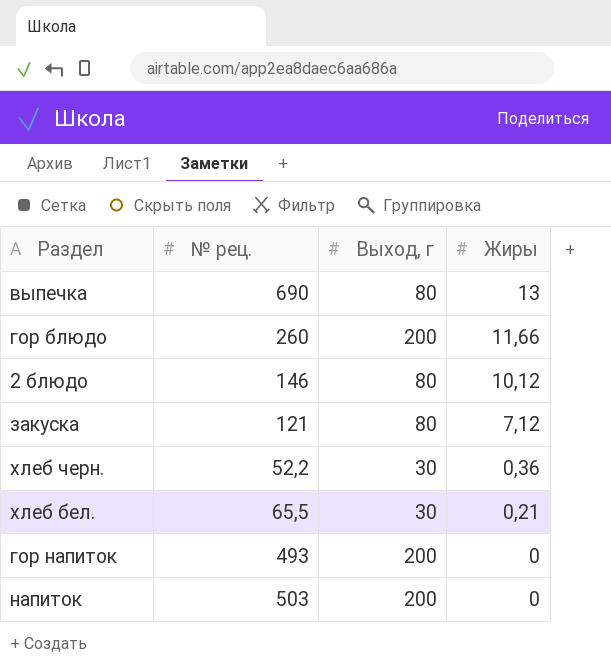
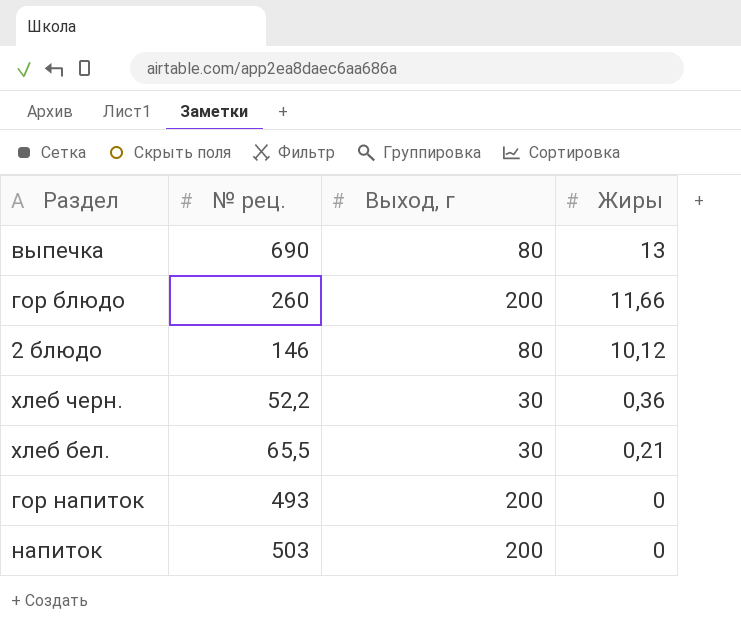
row закуска: 121 | 80 | 7,12 -> none

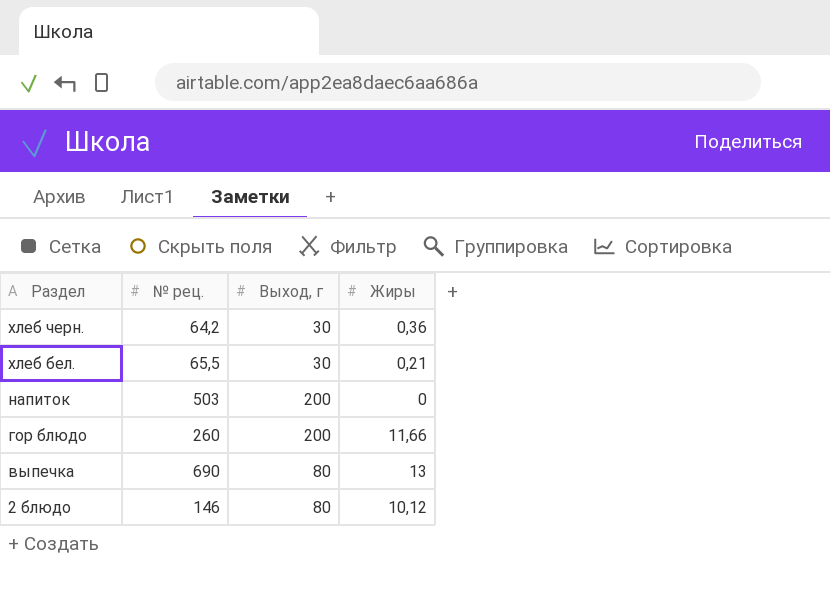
row order: Жиры descending -> Раздел descending
row гор напиток: 493 | 200 | 0 -> none
хлеб черн. | № рец.: 52,2 -> 64,2

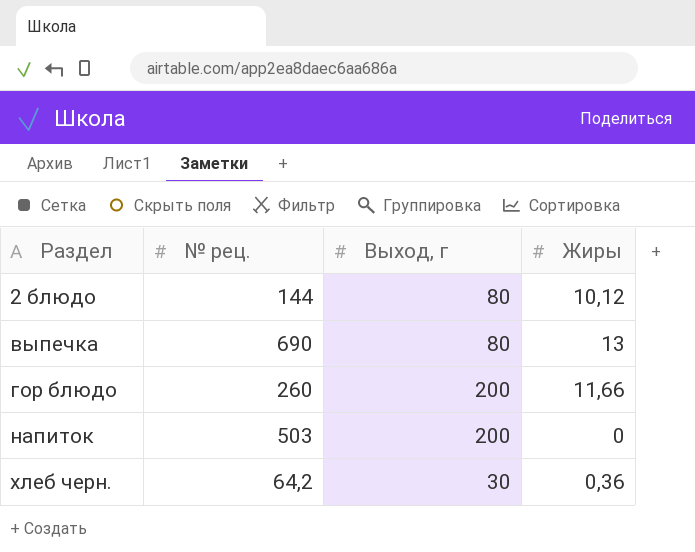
row order: Раздел descending -> Раздел ascending
row хлеб бел.: 65,5 | 30 | 0,21 -> none
2 блюдо | № рец.: 146 -> 144

